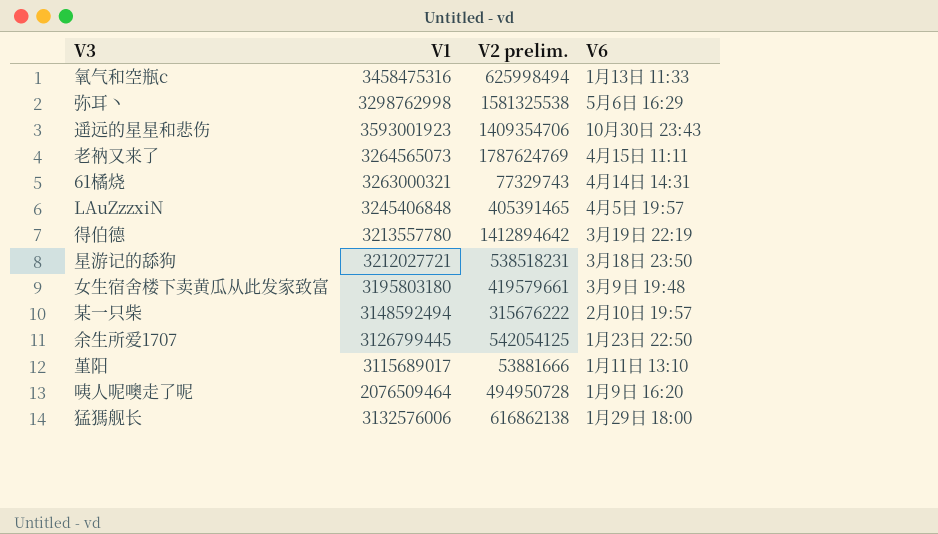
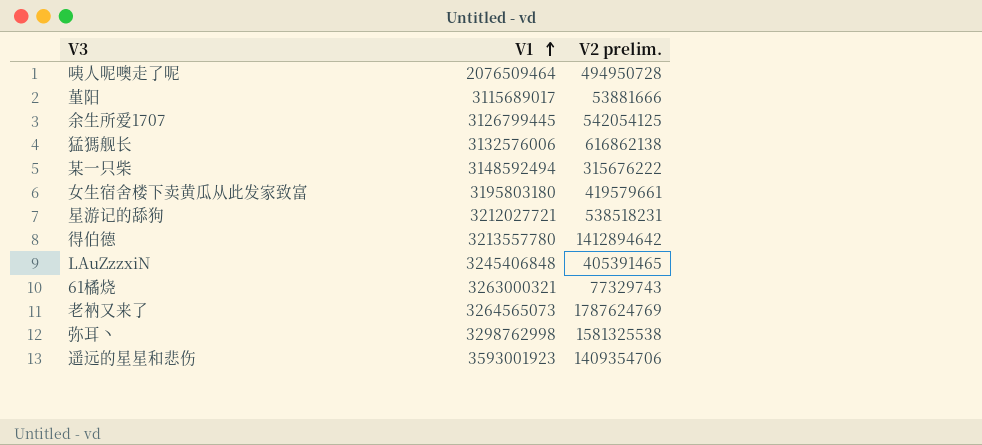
row order: none -> V1 ascending
column V6 | position: 4 -> none
row 氧气和空瓶c: 3458475316 | 625998494 | 1月13日 11:33 -> none

